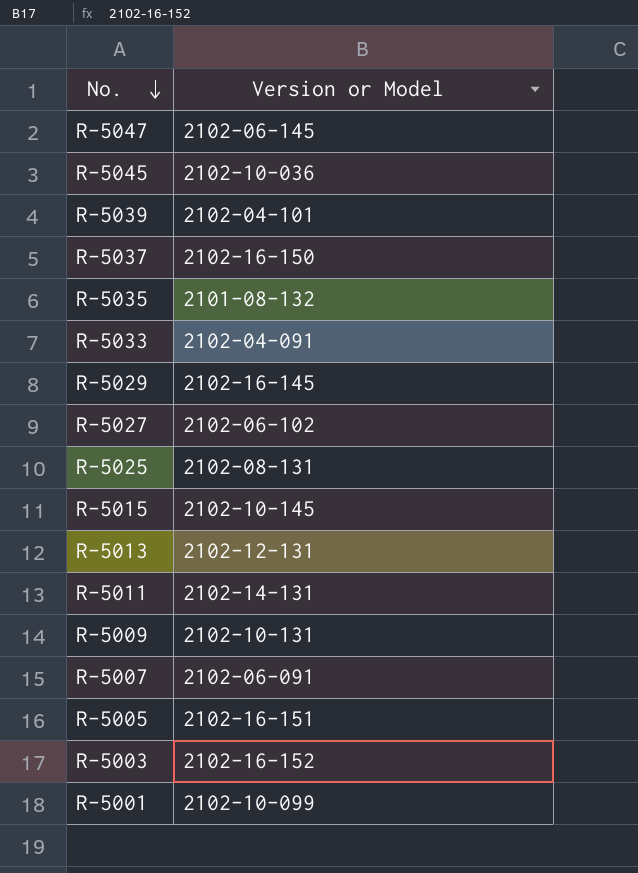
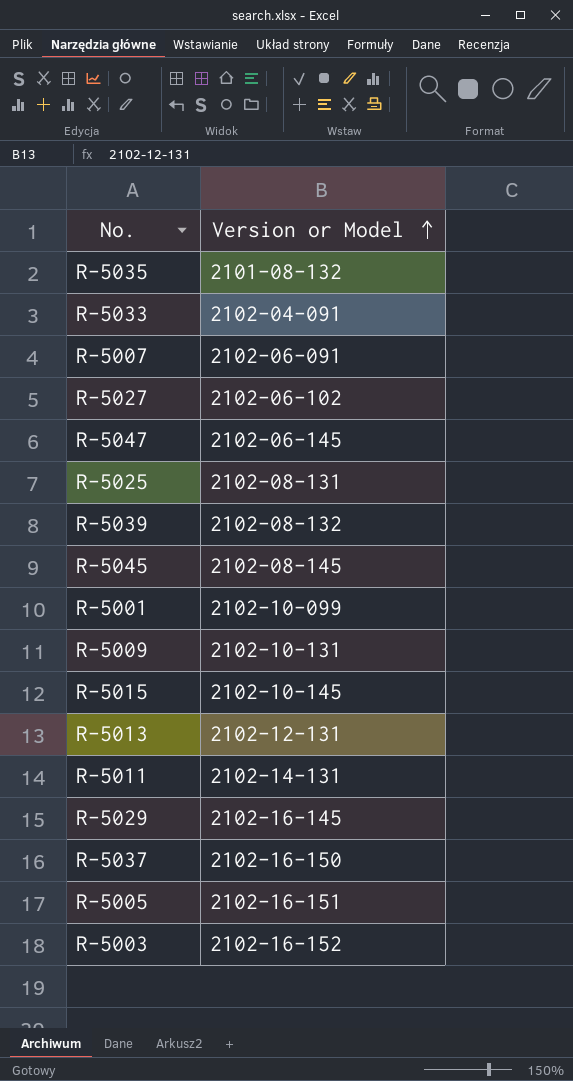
row order: No. descending -> Version or Model ascending
R-5039 | Version or Model: 2102-04-101 -> 2102-08-132
R-5045 | Version or Model: 2102-10-036 -> 2102-08-145

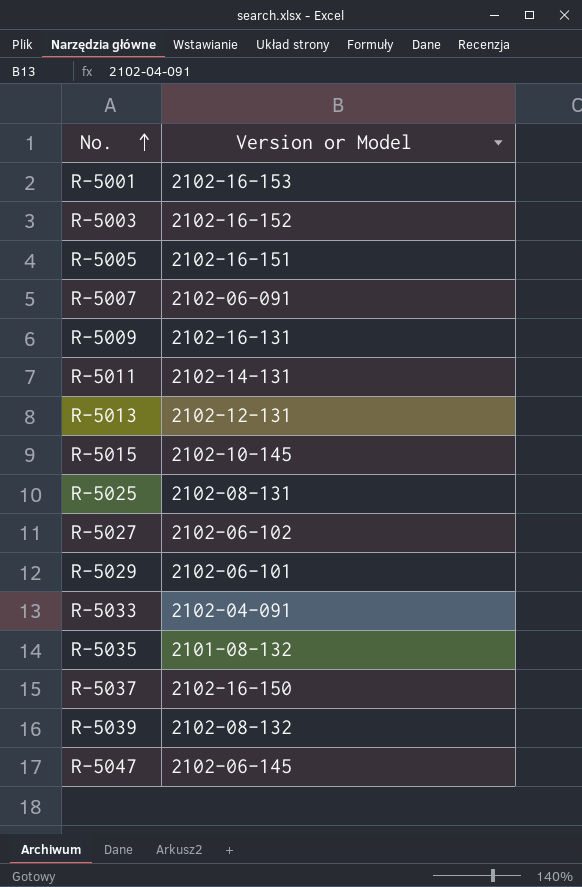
row order: Version or Model ascending -> No. ascending
row R-5045: 2102-08-145 -> none
R-5001 | Version or Model: 2102-10-099 -> 2102-16-153
R-5009 | Version or Model: 2102-10-131 -> 2102-16-131
R-5029 | Version or Model: 2102-16-145 -> 2102-06-101

